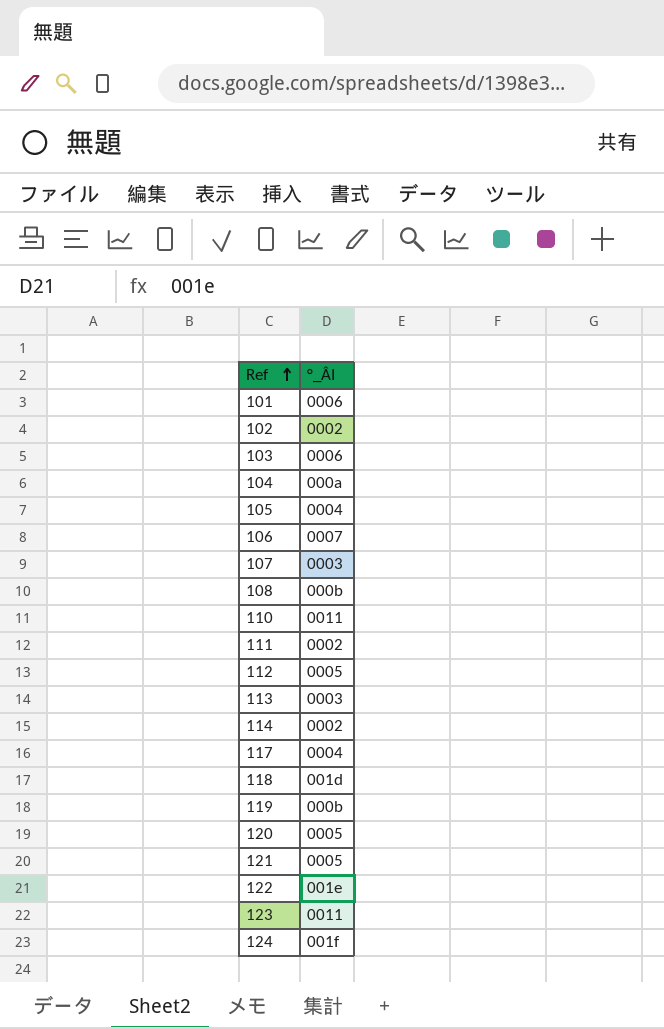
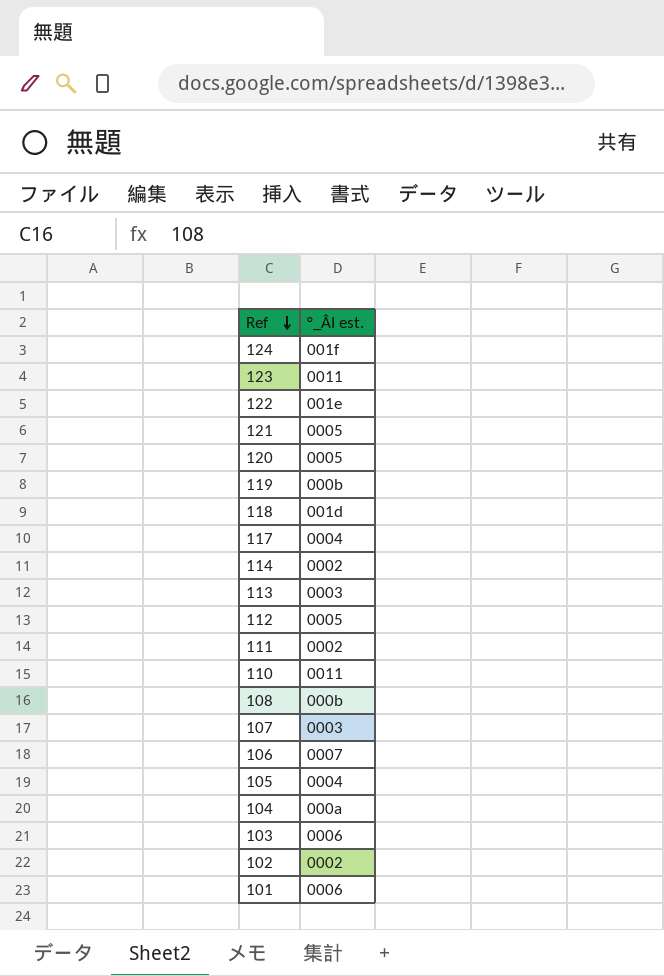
row order: Ref ascending -> Ref descending
column name: °_ÂI -> °_ÂI est.

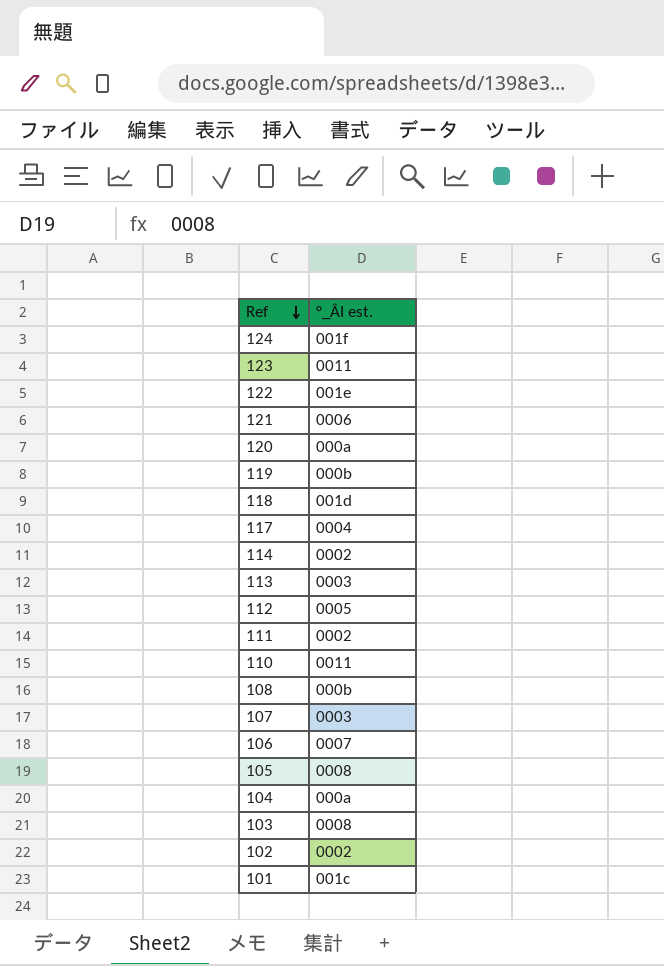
121 | °_ÂI est.: 0005 -> 0006
120 | °_ÂI est.: 0005 -> 000a
105 | °_ÂI est.: 0004 -> 0008
103 | °_ÂI est.: 0006 -> 0008
101 | °_ÂI est.: 0006 -> 001c

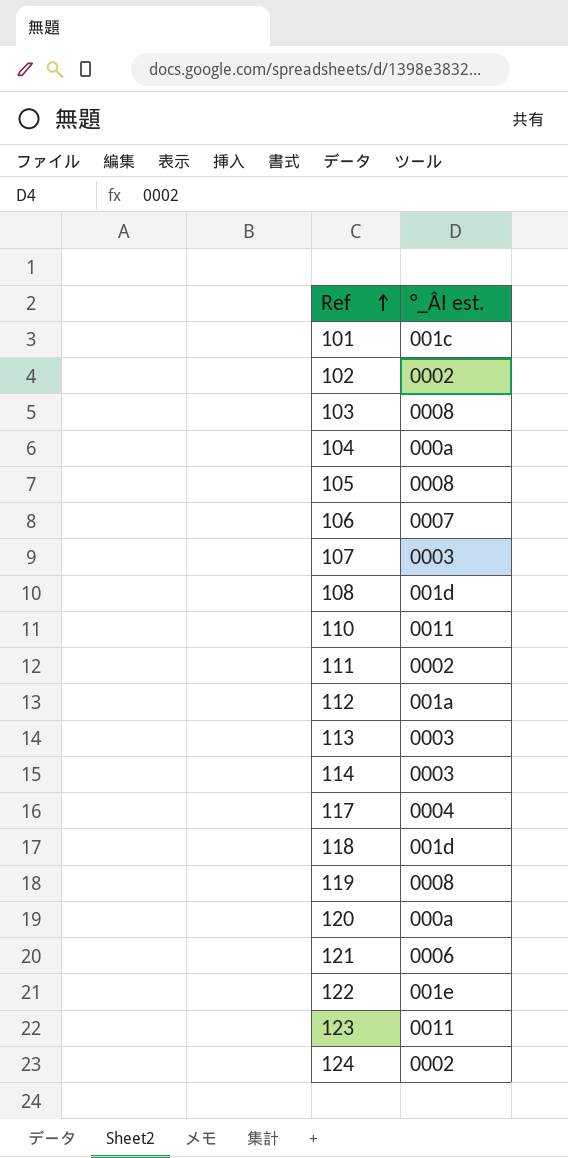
row order: Ref descending -> Ref ascending
108 | °_ÂI est.: 000b -> 001d
112 | °_ÂI est.: 0005 -> 001a
114 | °_ÂI est.: 0002 -> 0003
119 | °_ÂI est.: 000b -> 0008
124 | °_ÂI est.: 001f -> 0002

